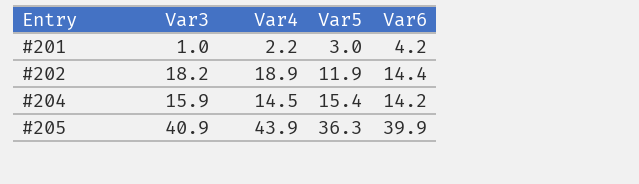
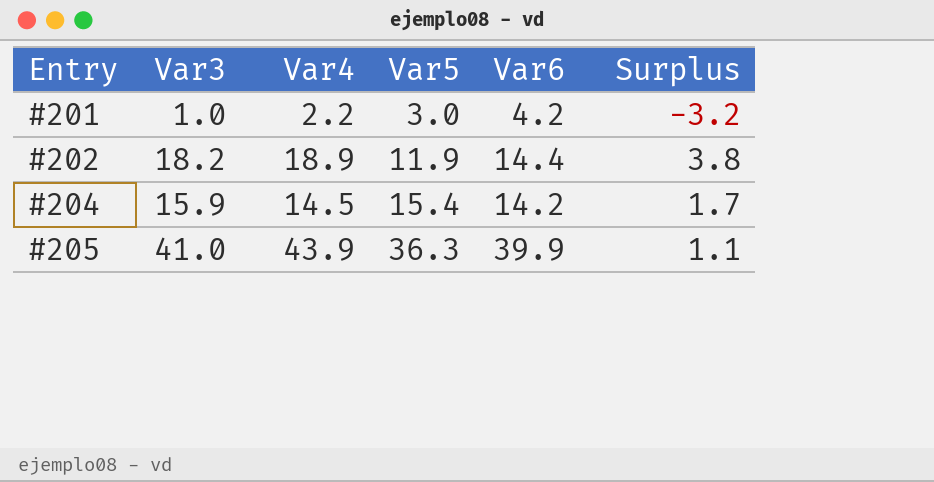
column Surplus | formula: none -> [Var3] - [Var6]
#205 | Var3: 40.9 -> 41.0

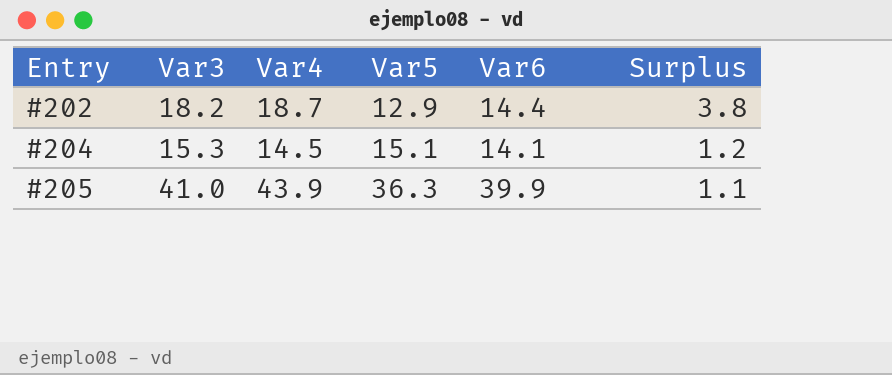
row #201: 1.0 | 2.2 | 3.0 | 4.2 | -3.2 -> none
#202 | Var4: 18.9 -> 18.7
#202 | Var5: 11.9 -> 12.9
#204 | Var3: 15.9 -> 15.3
#204 | Var5: 15.4 -> 15.1
#204 | Var6: 14.2 -> 14.1
#204 | Surplus: 1.7 -> 1.2

